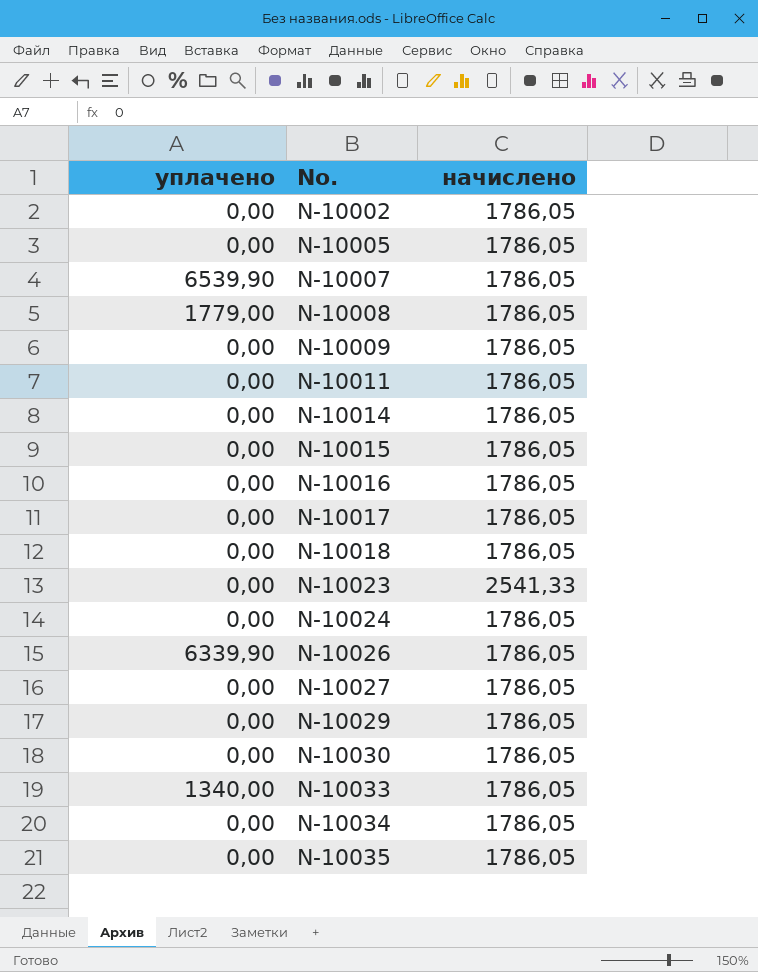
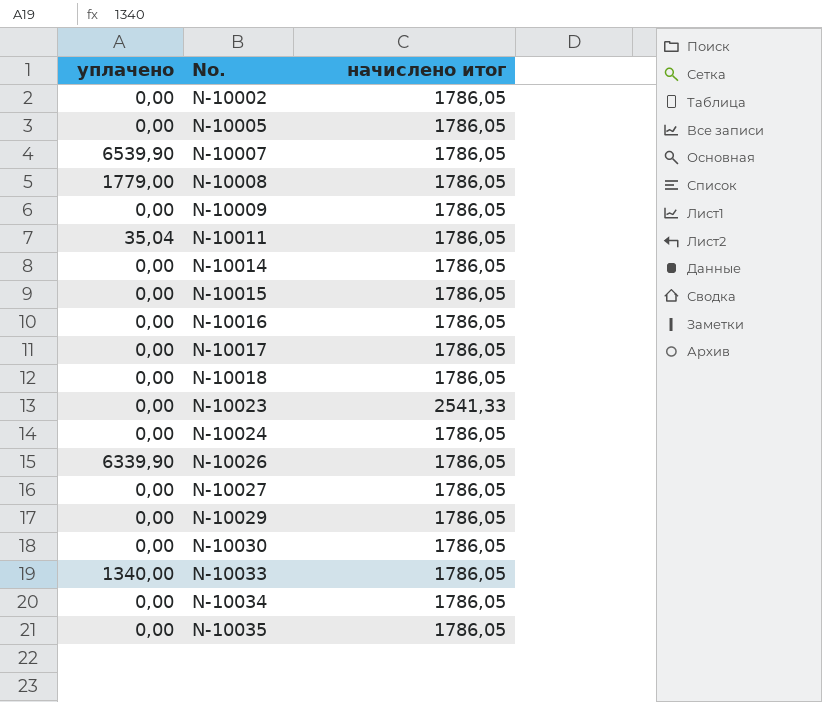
column name: начислено -> начислено итог
N-10011 | уплачено: 0,00 -> 35,04

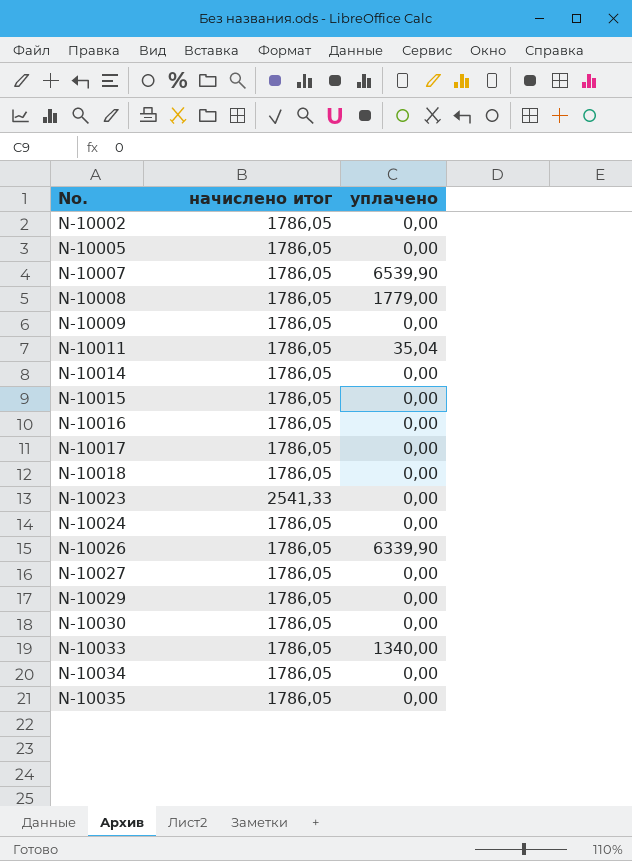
column уплачено | position: 1 -> 3

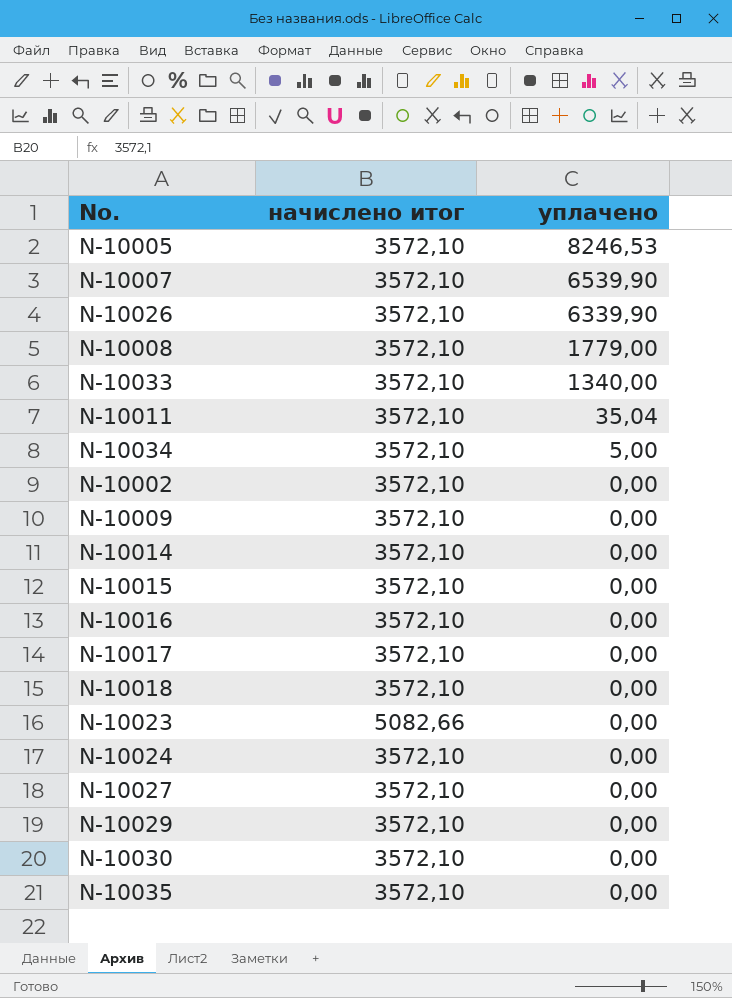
row order: No. ascending -> уплачено descending
N-10005 | начислено итог: 1786,05 -> 3572,10
N-10005 | уплачено: 0,00 -> 8246,53
N-10007 | начислено итог: 1786,05 -> 3572,10
N-10026 | начислено итог: 1786,05 -> 3572,10
N-10008 | начислено итог: 1786,05 -> 3572,10
N-10033 | начислено итог: 1786,05 -> 3572,10
N-10011 | начислено итог: 1786,05 -> 3572,10
N-10034 | начислено итог: 1786,05 -> 3572,10
N-10034 | уплачено: 0,00 -> 5,00
N-10002 | начислено итог: 1786,05 -> 3572,10
N-10009 | начислено итог: 1786,05 -> 3572,10
N-10014 | начислено итог: 1786,05 -> 3572,10
N-10015 | начислено итог: 1786,05 -> 3572,10
N-10016 | начислено итог: 1786,05 -> 3572,10
N-10017 | начислено итог: 1786,05 -> 3572,10
N-10018 | начислено итог: 1786,05 -> 3572,10
N-10023 | начислено итог: 2541,33 -> 5082,66
N-10024 | начислено итог: 1786,05 -> 3572,10
N-10027 | начислено итог: 1786,05 -> 3572,10
N-10029 | начислено итог: 1786,05 -> 3572,10
N-10030 | начислено итог: 1786,05 -> 3572,10
N-10035 | начислено итог: 1786,05 -> 3572,10

